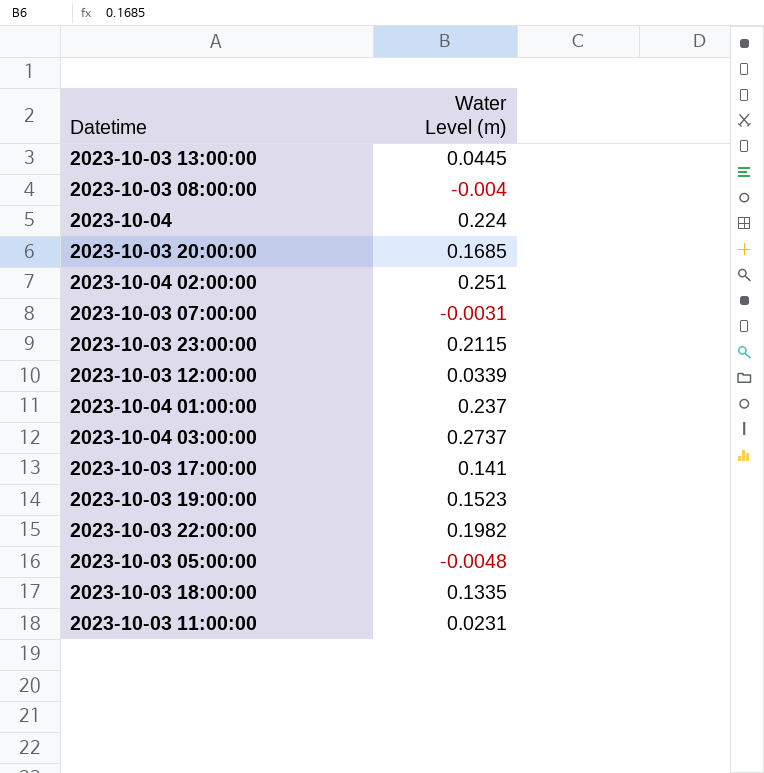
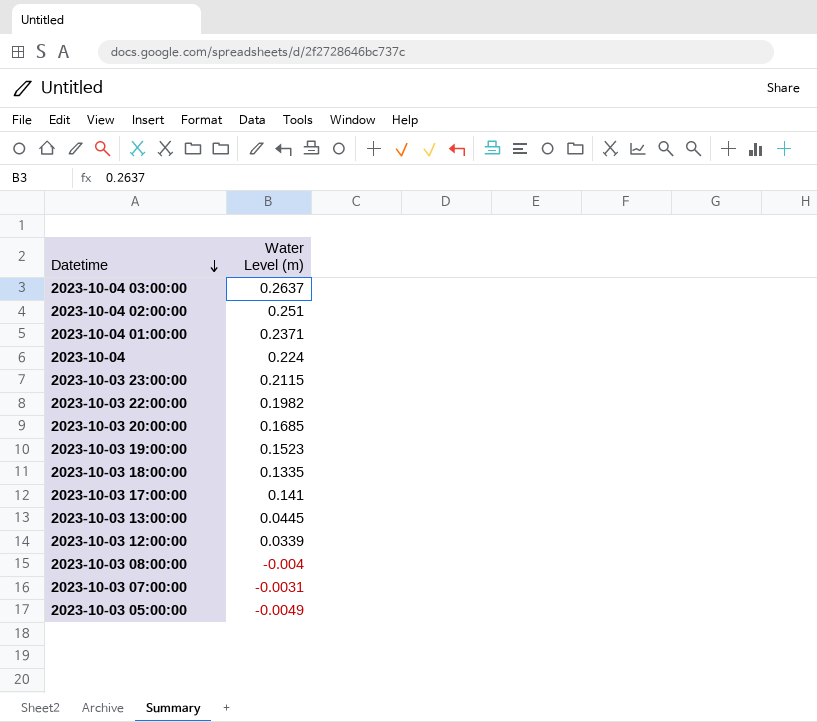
row order: none -> Datetime descending
row 2023-10-03 11:00:00: 0.0231 -> none
2023-10-04 03:00:00 | Water Level (m): 0.2737 -> 0.2637
2023-10-04 01:00:00 | Water Level (m): 0.237 -> 0.2371
2023-10-03 05:00:00 | Water Level (m): -0.0048 -> -0.0049

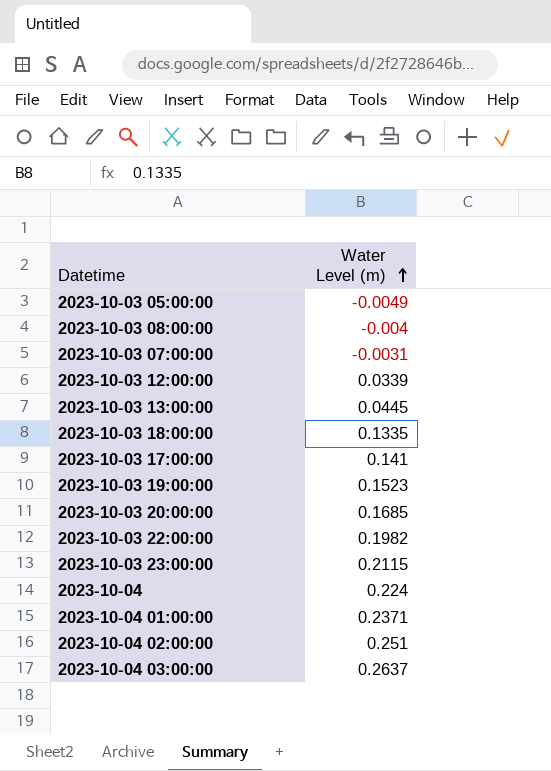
row order: Datetime descending -> Water Level (m) ascending

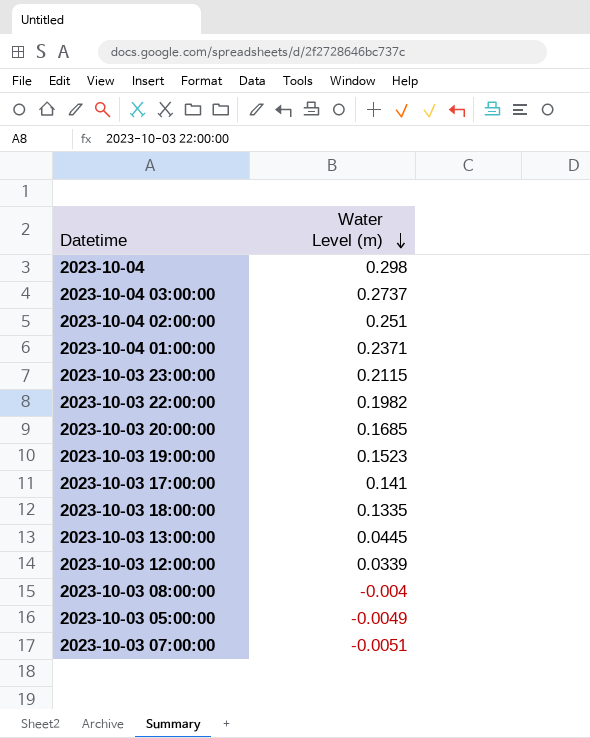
row order: Water Level (m) ascending -> Water Level (m) descending
2023-10-04 | Water Level (m): 0.224 -> 0.298
2023-10-04 03:00:00 | Water Level (m): 0.2637 -> 0.2737
2023-10-03 07:00:00 | Water Level (m): -0.0031 -> -0.0051

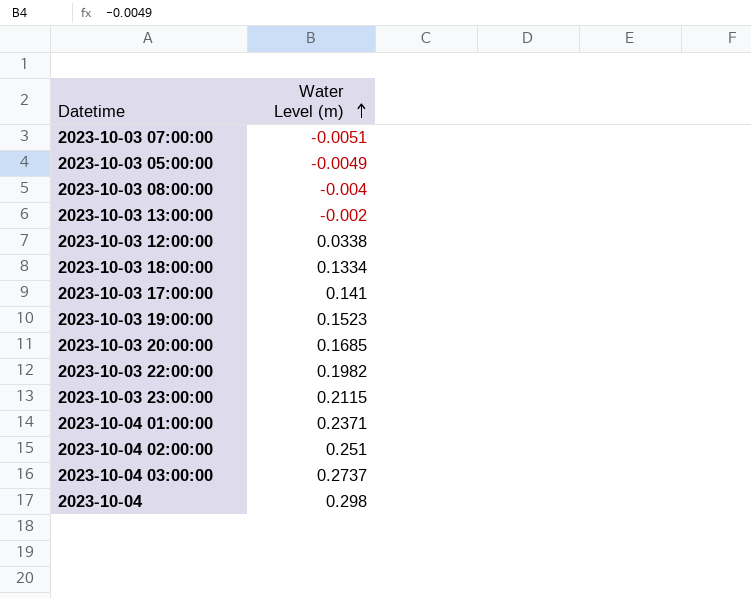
row order: Water Level (m) descending -> Water Level (m) ascending
2023-10-03 13:00:00 | Water Level (m): 0.0445 -> -0.002
2023-10-03 12:00:00 | Water Level (m): 0.0339 -> 0.0338
2023-10-03 18:00:00 | Water Level (m): 0.1335 -> 0.1334

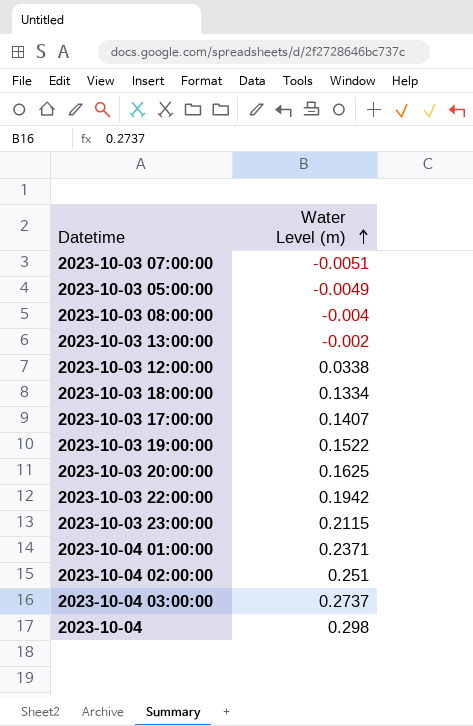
2023-10-03 17:00:00 | Water Level (m): 0.141 -> 0.1407
2023-10-03 19:00:00 | Water Level (m): 0.1523 -> 0.1522
2023-10-03 20:00:00 | Water Level (m): 0.1685 -> 0.1625
2023-10-03 22:00:00 | Water Level (m): 0.1982 -> 0.1942

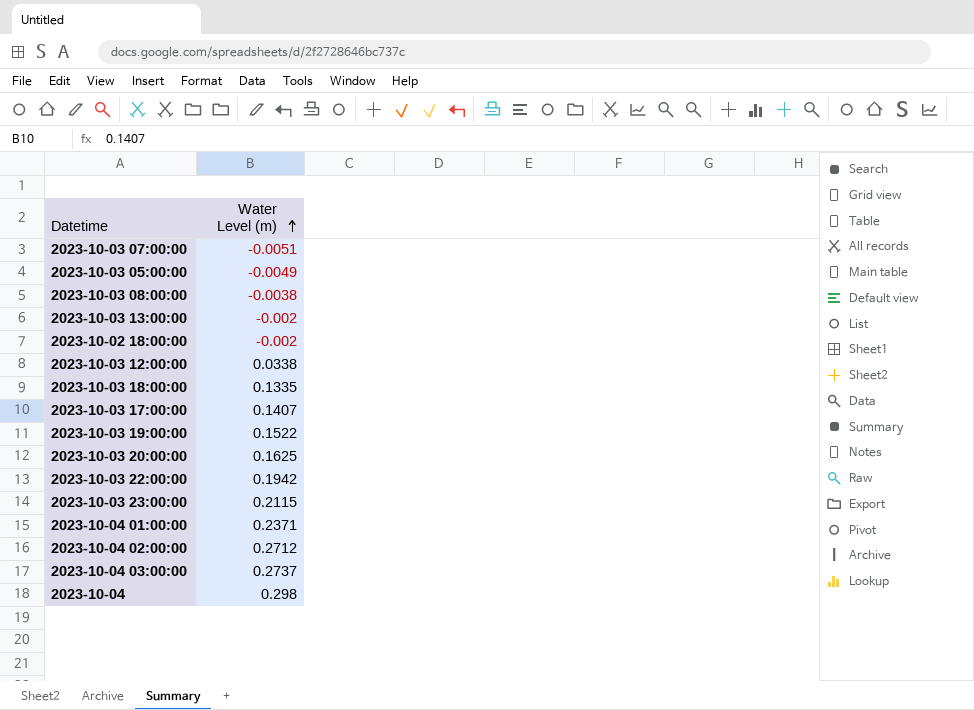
2023-10-03 08:00:00 | Water Level (m): -0.004 -> -0.0038
row 2023-10-02 18:00:00: none -> -0.002
2023-10-03 18:00:00 | Water Level (m): 0.1334 -> 0.1335
2023-10-04 02:00:00 | Water Level (m): 0.251 -> 0.2712

